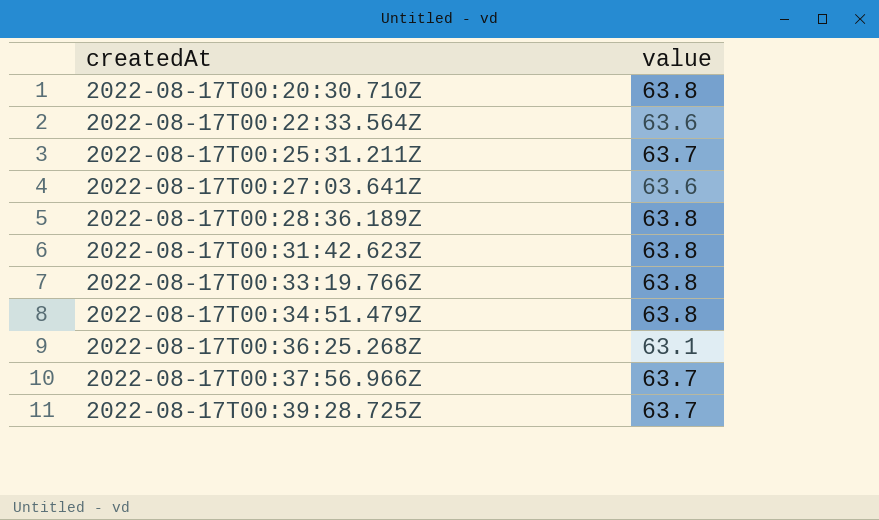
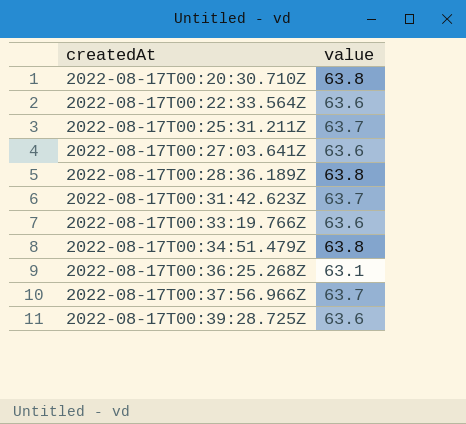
2022-08-17T00:31:42.623Z | value: 63.8 -> 63.7
2022-08-17T00:33:19.766Z | value: 63.8 -> 63.6
2022-08-17T00:39:28.725Z | value: 63.7 -> 63.6

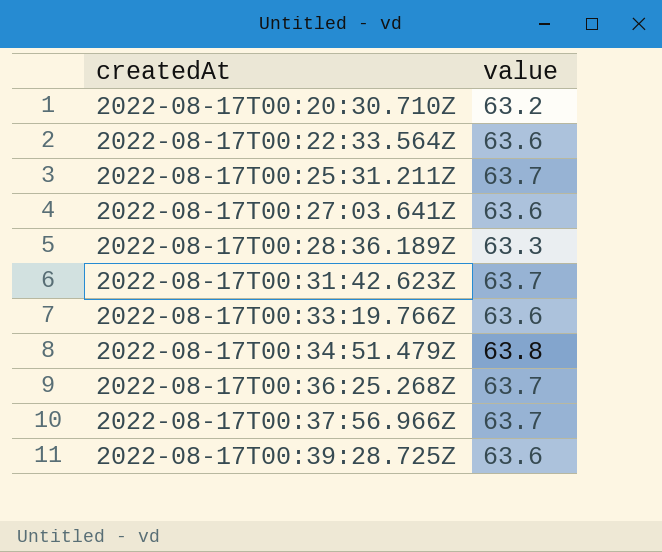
2022-08-17T00:20:30.710Z | value: 63.8 -> 63.2
2022-08-17T00:28:36.189Z | value: 63.8 -> 63.3
2022-08-17T00:36:25.268Z | value: 63.1 -> 63.7

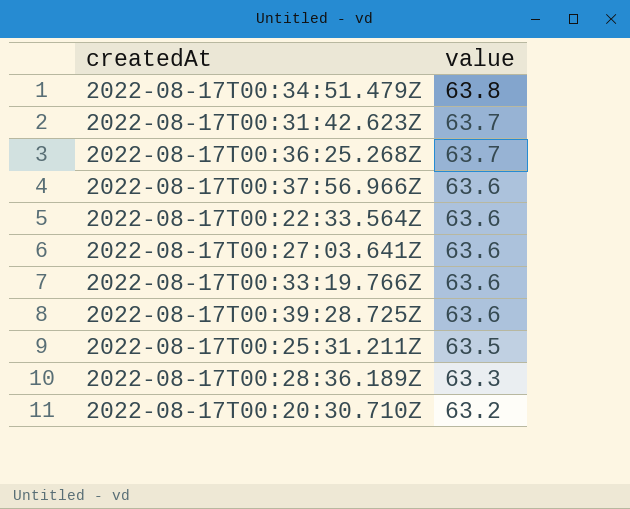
row order: createdAt ascending -> value descending
2022-08-17T00:37:56.966Z | value: 63.7 -> 63.6
2022-08-17T00:25:31.211Z | value: 63.7 -> 63.5

